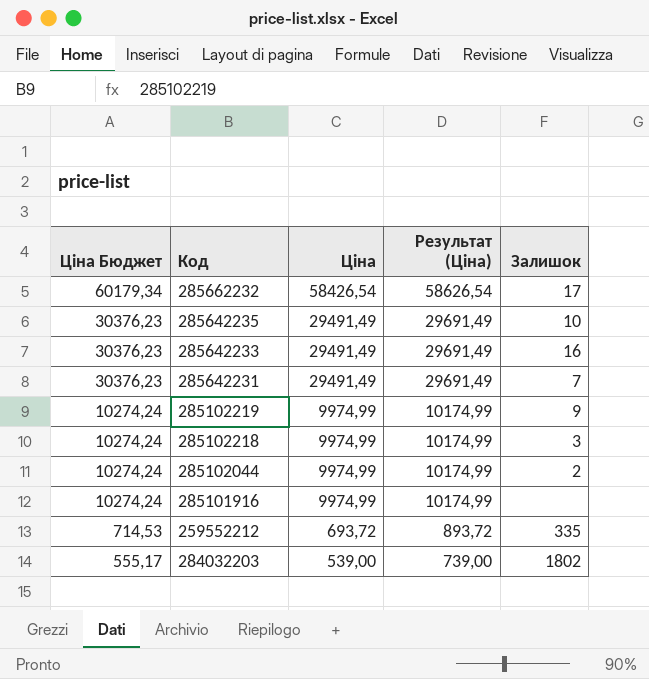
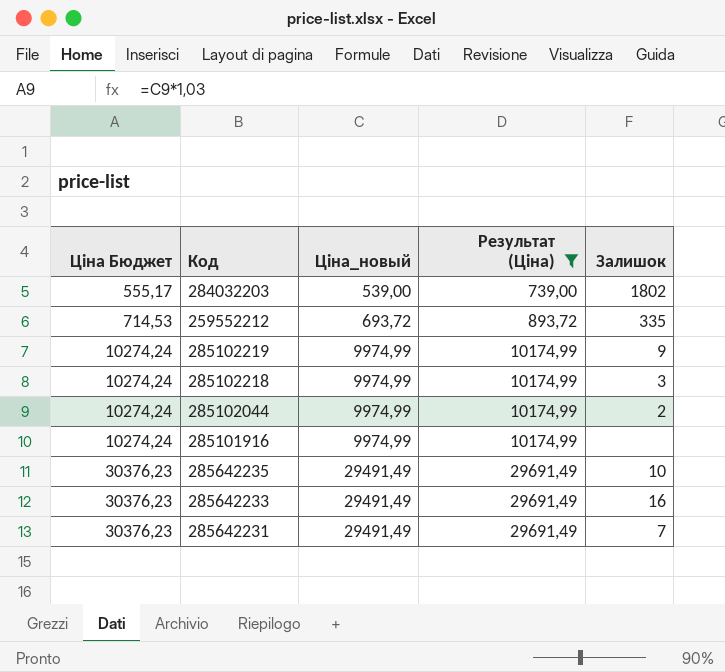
filter: none -> Результат (Ціна) != 58626,54
row order: Ціна Бюджет descending -> Ціна Бюджет ascending
column name: Ціна -> Ціна_новый

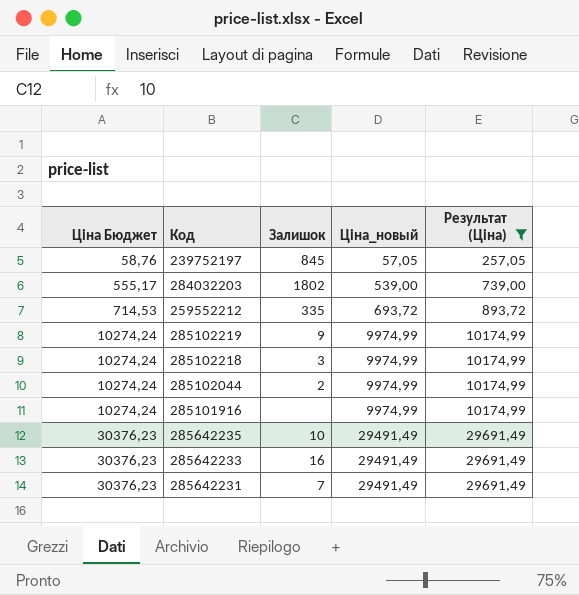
column Залишок | position: 5 -> 3
row 239752197: none -> 58,76 | 845 | 57,05 | 257,05

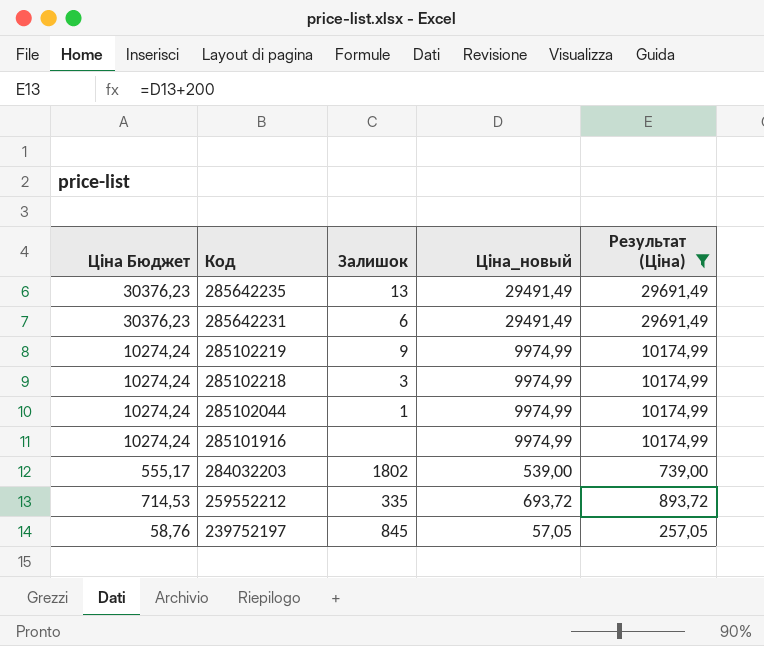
row order: Ціна Бюджет ascending -> Код descending
row 285642233: 30376,23 | 16 | 29491,49 | 29691,49 -> none
285642235 | Залишок: 10 -> 13
285642231 | Залишок: 7 -> 6
285102044 | Залишок: 2 -> 1

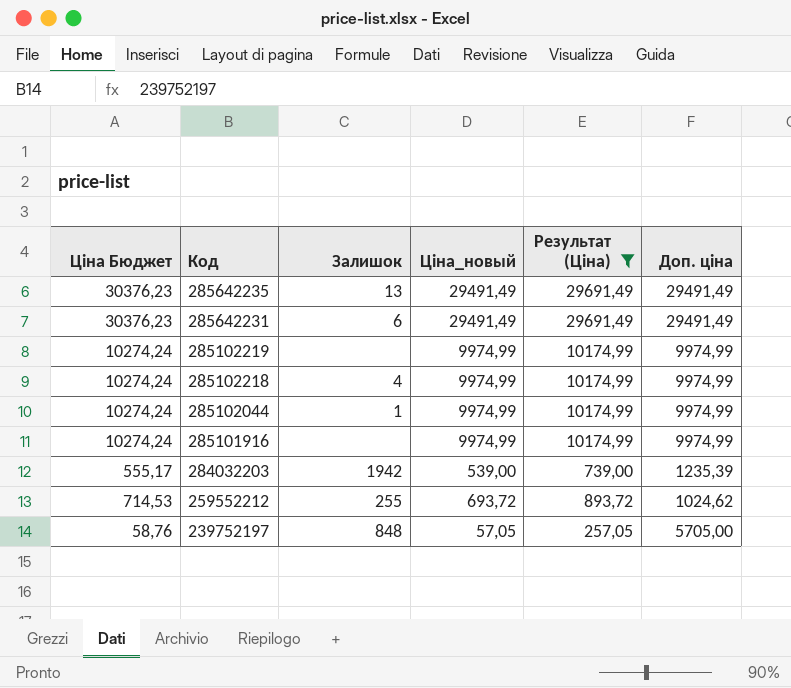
column Доп. ціна | position: none -> 6
285102219 | Залишок: 9 -> none
285102218 | Залишок: 3 -> 4
284032203 | Залишок: 1802 -> 1942
259552212 | Залишок: 335 -> 255
239752197 | Залишок: 845 -> 848

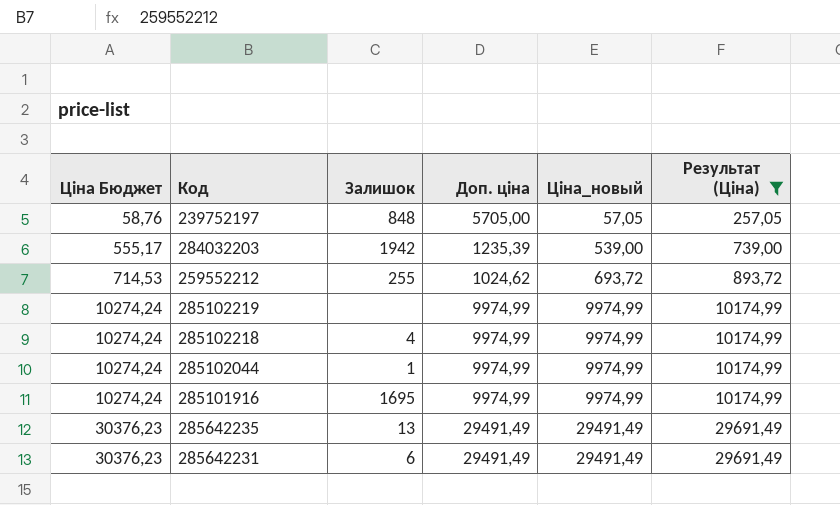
row order: Код descending -> Ціна Бюджет ascending
column Доп. ціна | position: 6 -> 4
285101916 | Залишок: none -> 1695

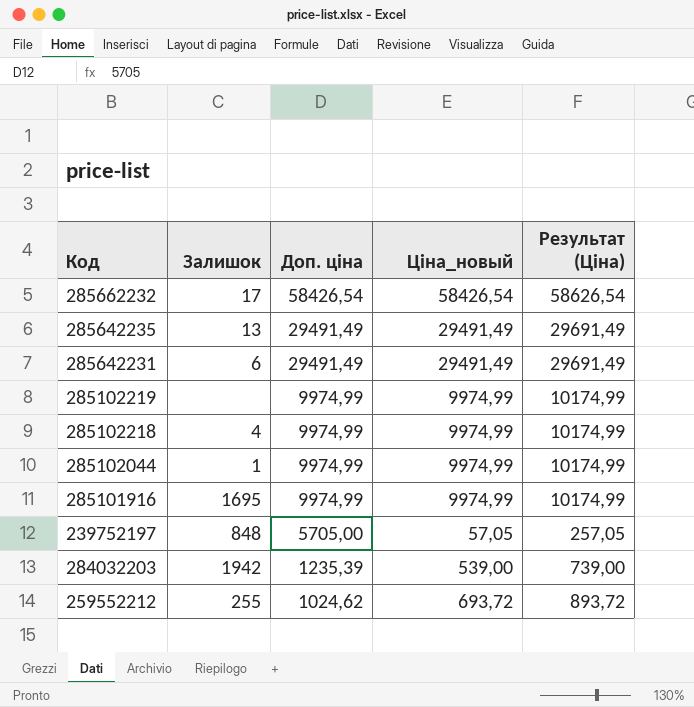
filter: Результат (Ціна) != 58626,54 -> none
row order: Ціна Бюджет ascending -> Доп. ціна descending
column Ціна Бюджет | formula: [Ціна_новый] * 1,03 -> none

